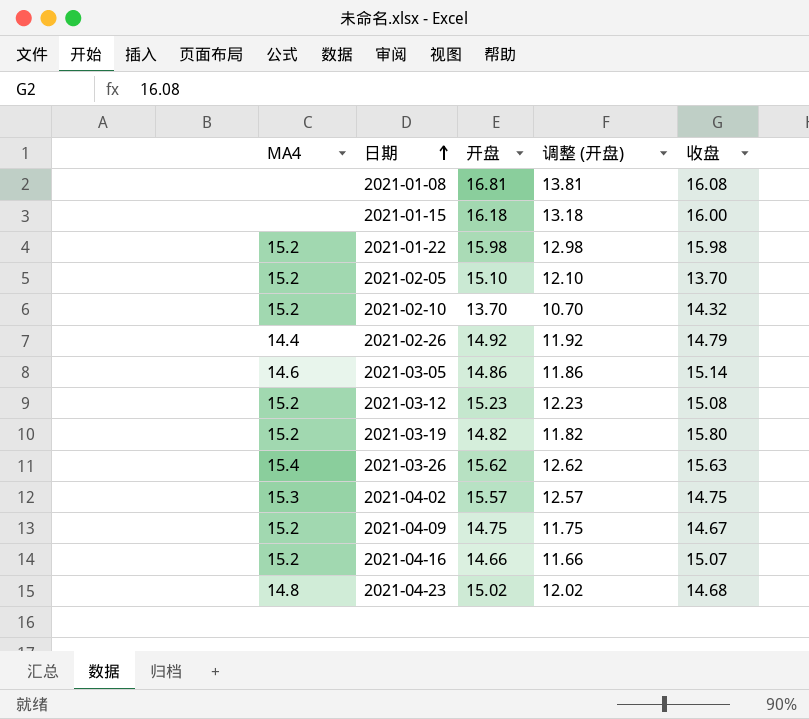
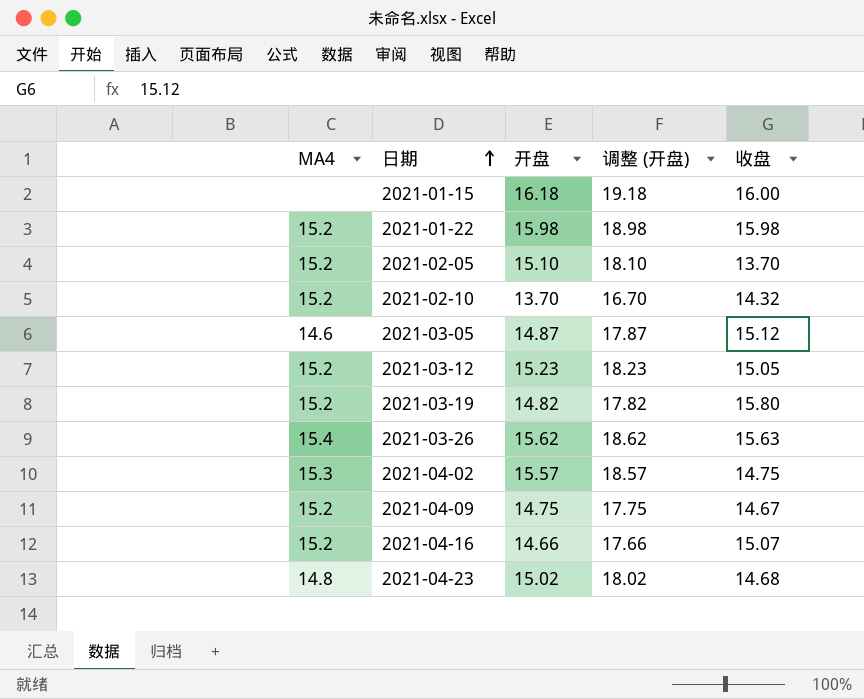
column 调整 (开盘) | formula: [开盘] - 3 -> [开盘] + 3
row 2021-01-08: none | 16.81 | 13.81 | 16.08 -> none
row 2021-02-26: 14.4 | 14.92 | 11.92 | 14.79 -> none
2021-03-05 | 开盘: 14.86 -> 14.87
2021-03-05 | 收盘: 15.14 -> 15.12
2021-03-12 | 收盘: 15.08 -> 15.05

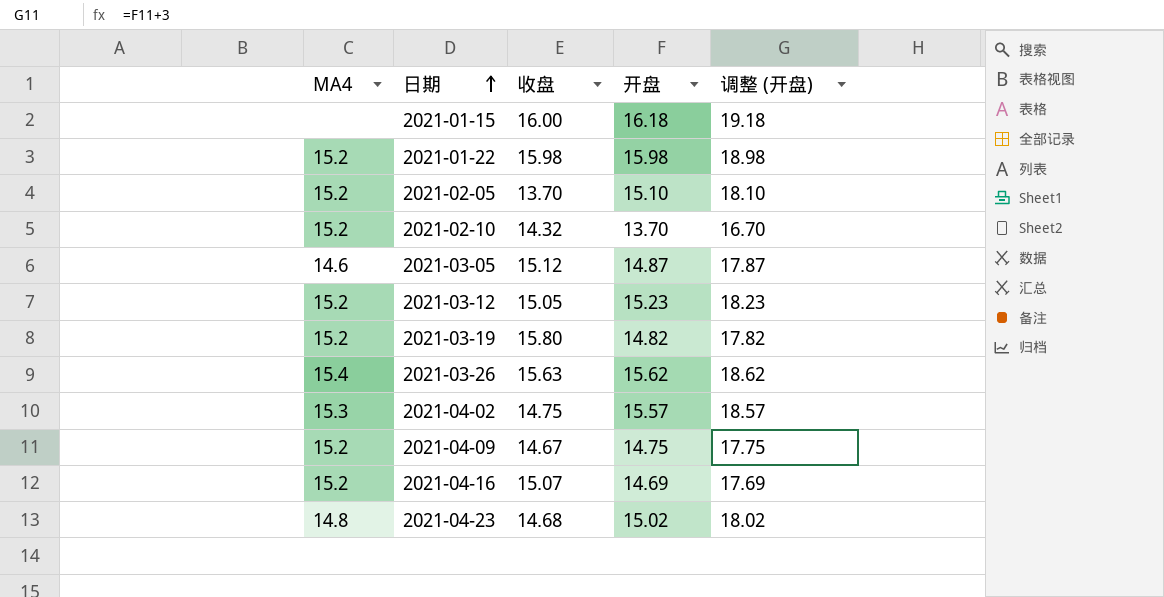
column 收盘 | position: 5 -> 3
2021-04-16 | 开盘: 14.66 -> 14.69
2021-04-16 | 调整 (开盘): 17.66 -> 17.69

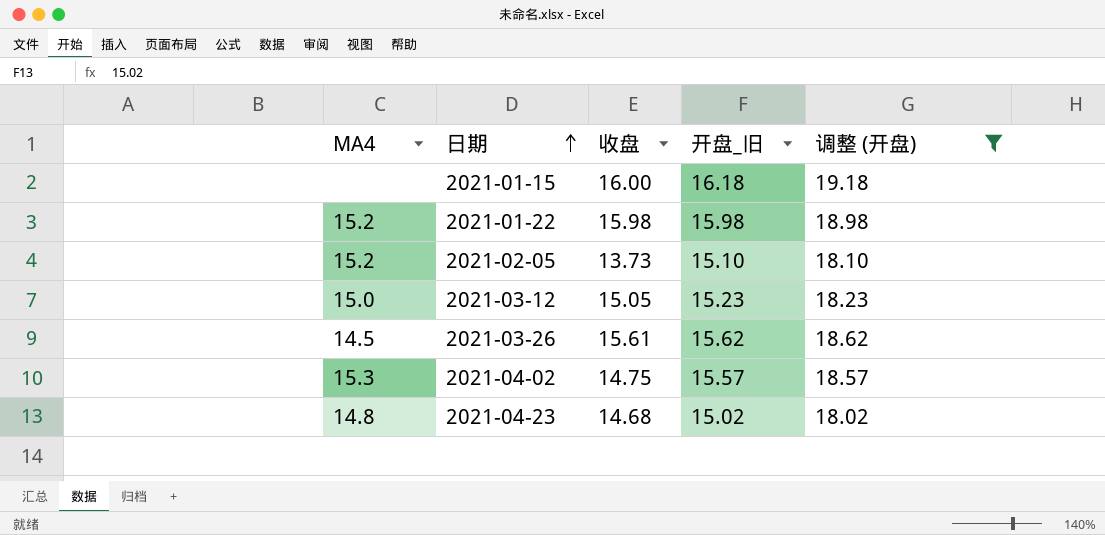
filter: none -> 调整 (开盘) >= 18.02
column name: 开盘 -> 开盘_旧
2021-02-05 | 收盘: 13.70 -> 13.73
2021-03-12 | MA4: 15.2 -> 15.0
2021-03-26 | MA4: 15.4 -> 14.5
2021-03-26 | 收盘: 15.63 -> 15.61

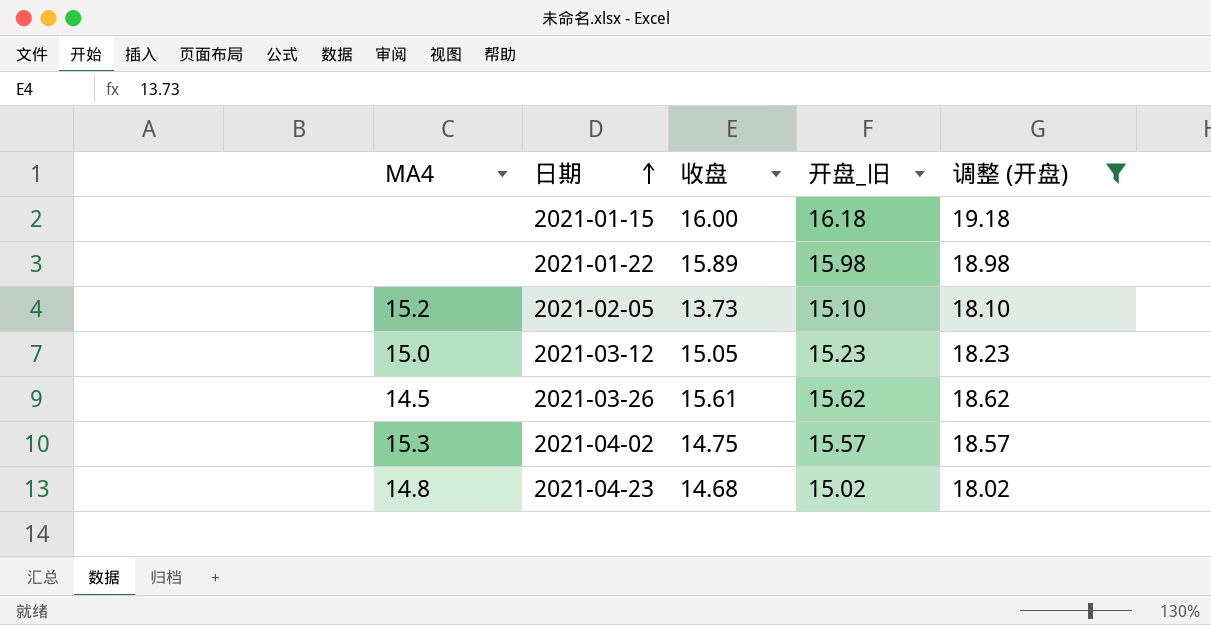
2021-01-22 | MA4: 15.2 -> none
2021-01-22 | 收盘: 15.98 -> 15.89

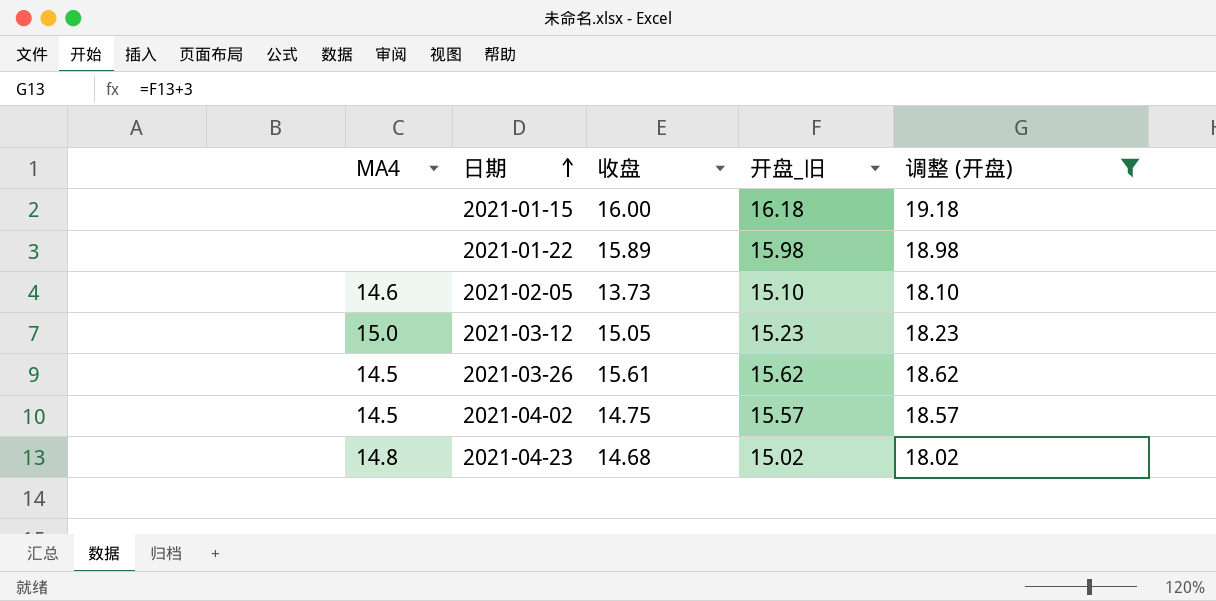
2021-02-05 | MA4: 15.2 -> 14.6
2021-04-02 | MA4: 15.3 -> 14.5

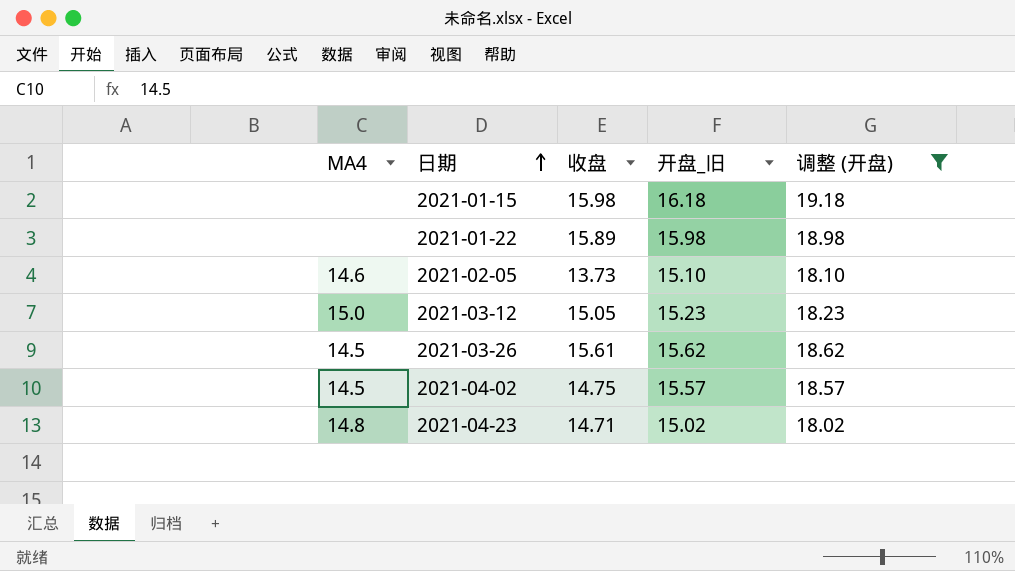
2021-01-15 | 收盘: 16.00 -> 15.98
2021-04-23 | 收盘: 14.68 -> 14.71

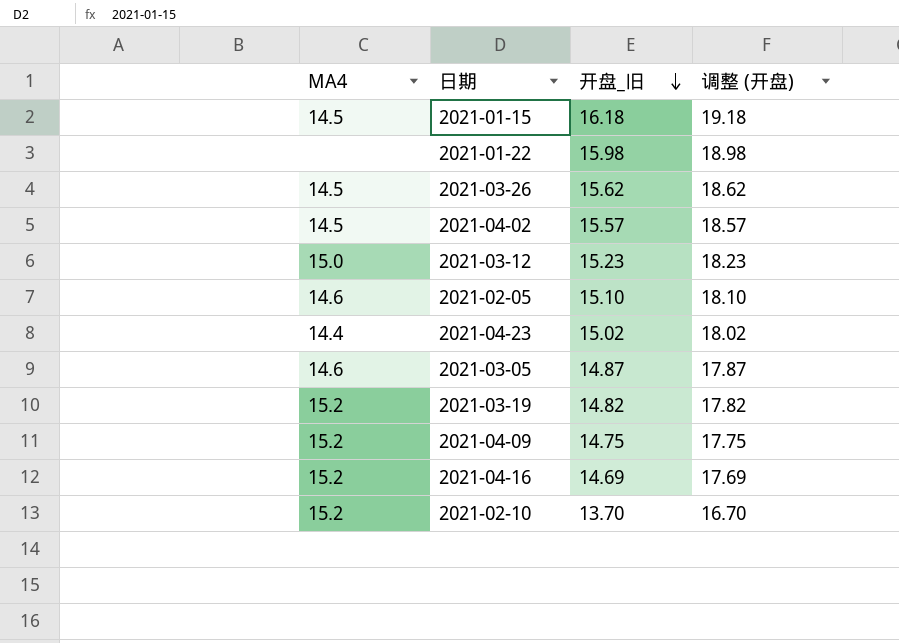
filter: 调整 (开盘) >= 18.02 -> none
row order: 日期 ascending -> 开盘_旧 descending
column 收盘 | position: 3 -> none
2021-01-15 | MA4: none -> 14.5
2021-04-23 | MA4: 14.8 -> 14.4

